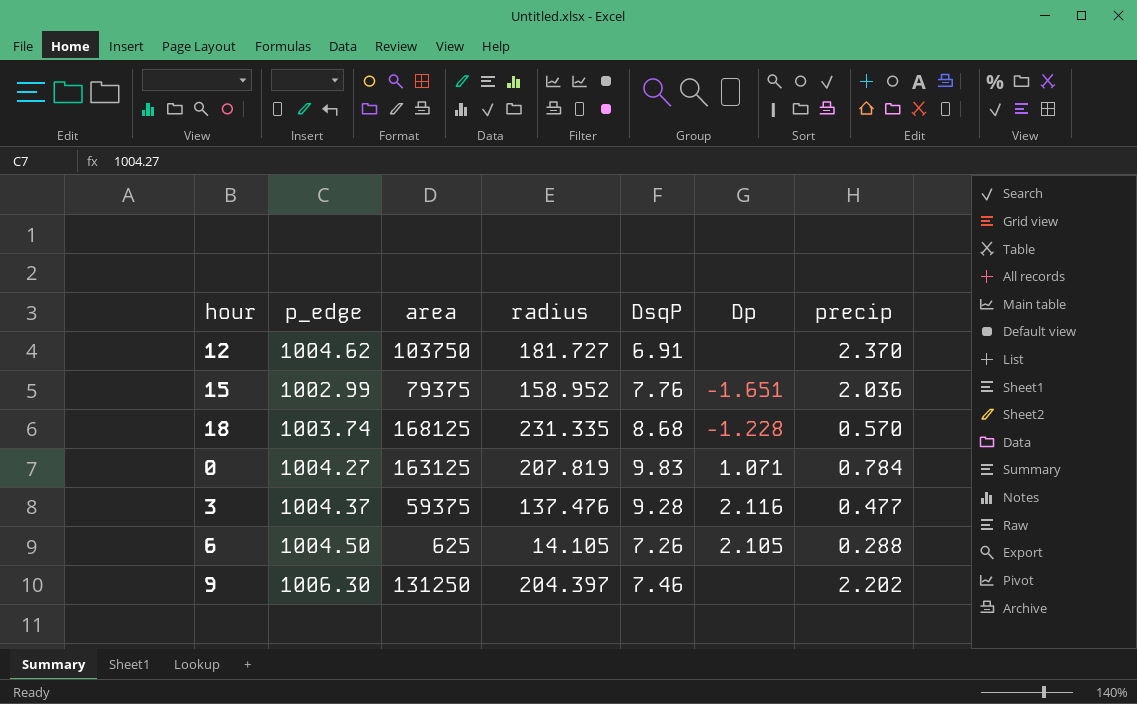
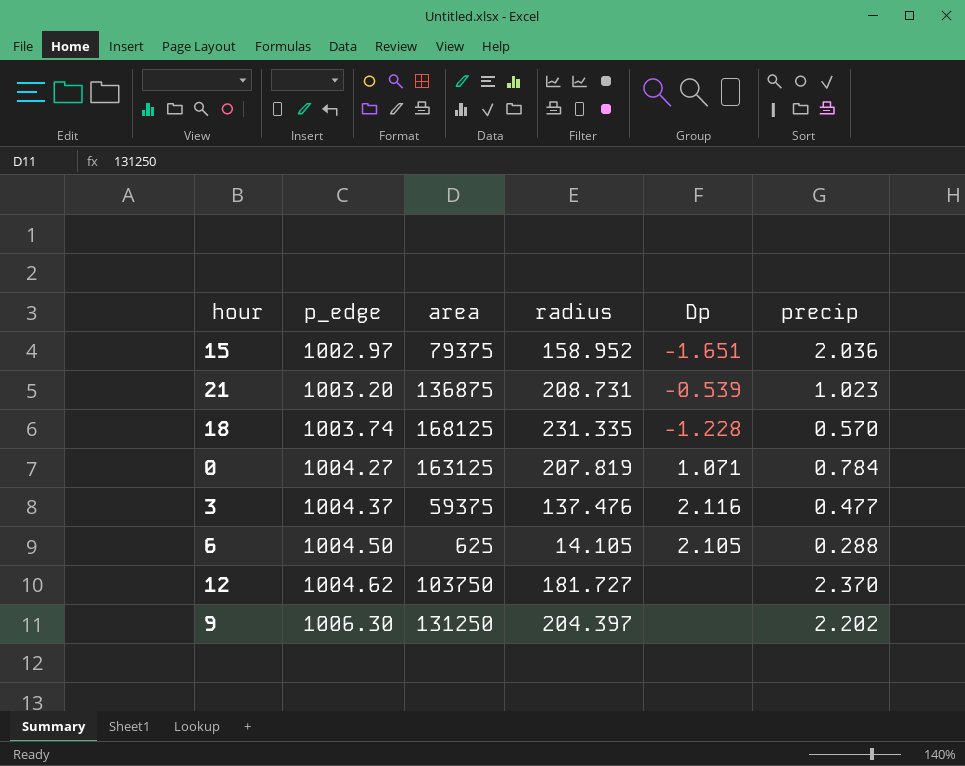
row order: none -> p_edge ascending
column DsqP | position: 5 -> none
15 | p_edge: 1002.99 -> 1002.97
row 21: none -> 1003.20 | 136875 | 208.731 | -0.539 | 1.023

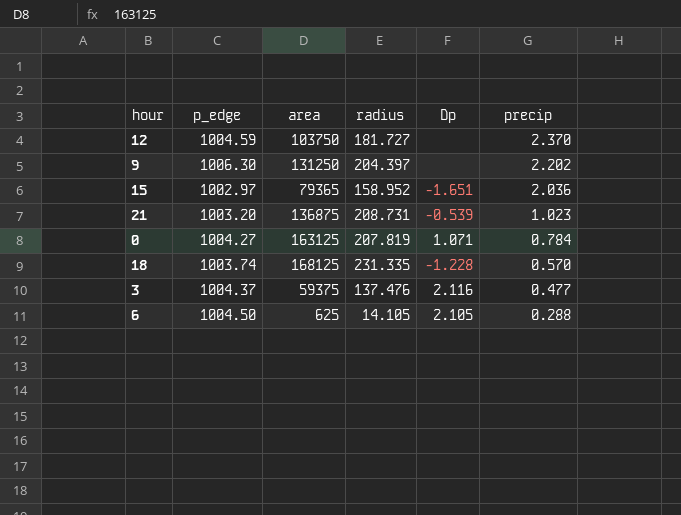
row order: p_edge ascending -> precip descending
12 | p_edge: 1004.62 -> 1004.59
15 | area: 79375 -> 79365

